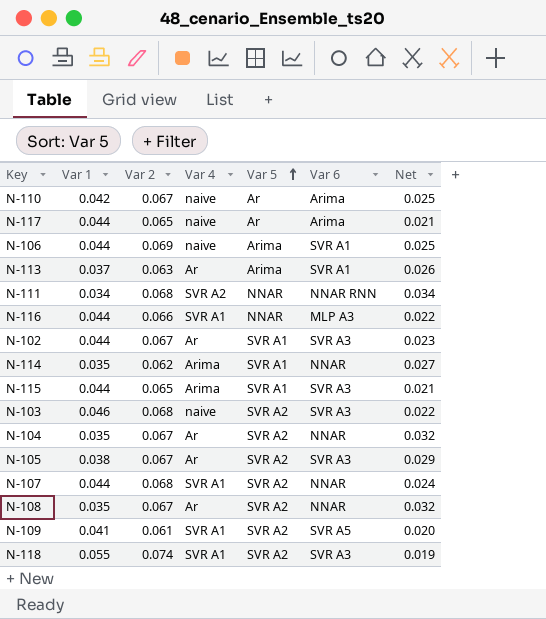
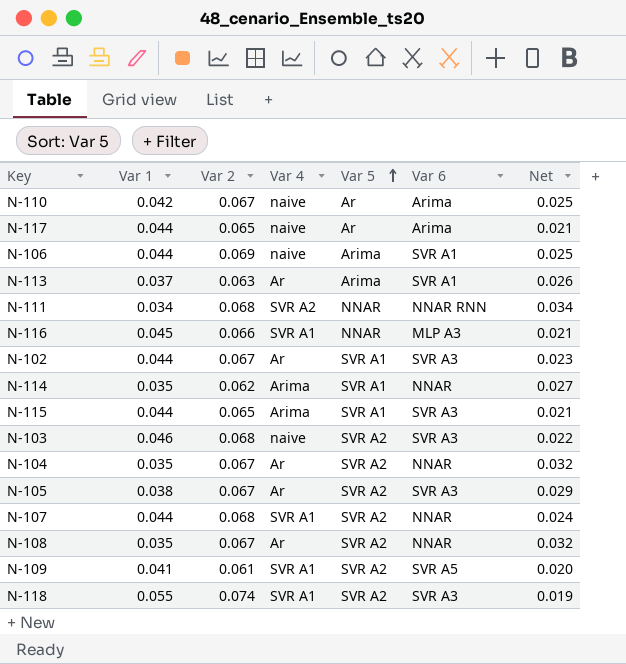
N-116 | Var 1: 0.044 -> 0.045
N-116 | Net: 0.022 -> 0.021

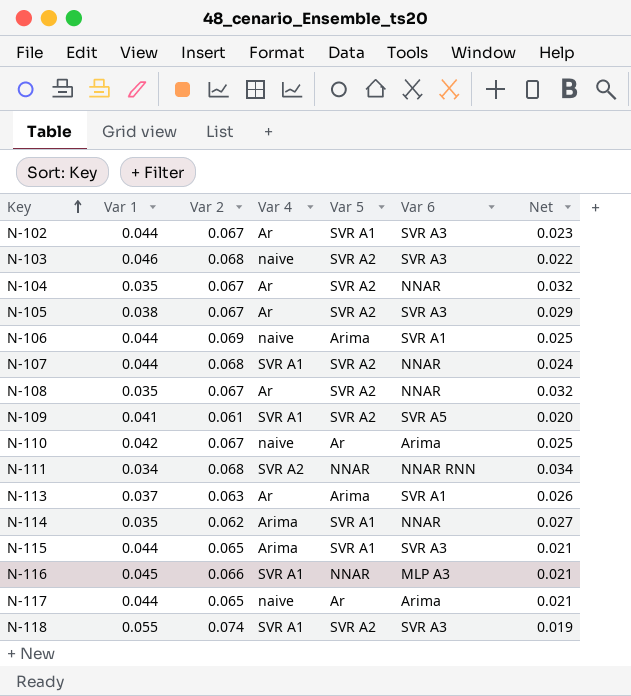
row order: Var 5 ascending -> Key ascending

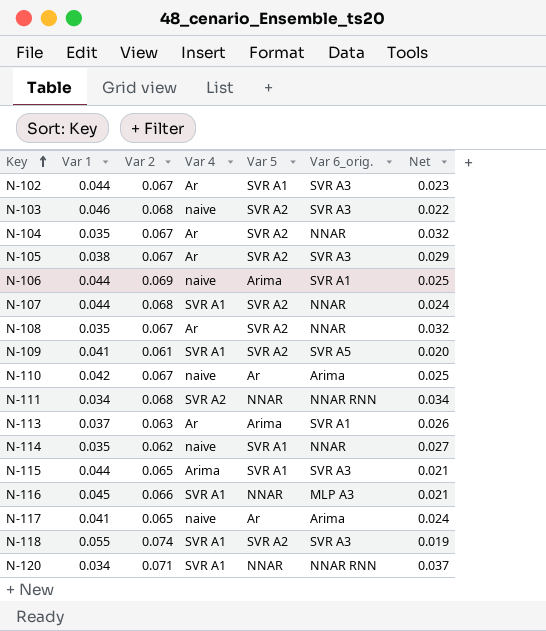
column name: Var 6 -> Var 6_orig.
N-114 | Var 4: Arima -> naive
N-117 | Var 1: 0.044 -> 0.041
N-117 | Net: 0.021 -> 0.024
row N-120: none -> 0.034 | 0.071 | SVR A1 | NNAR | NNAR RNN | 0.037

